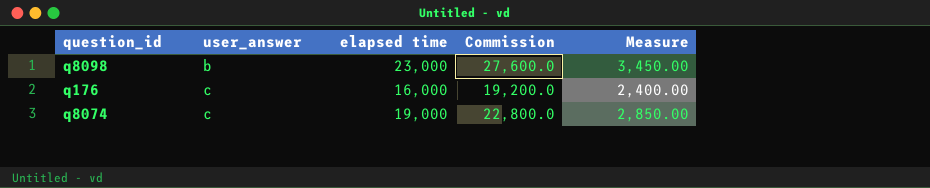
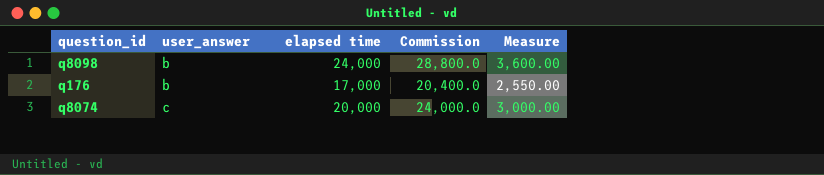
q8098 | elapsed time: 23,000 -> 24,000
q8098 | Commission: 27,600.0 -> 28,800.0
q8098 | Measure: 3,450.00 -> 3,600.00
q176 | user_answer: c -> b
q176 | elapsed time: 16,000 -> 17,000
q176 | Commission: 19,200.0 -> 20,400.0
q176 | Measure: 2,400.00 -> 2,550.00
q8074 | elapsed time: 19,000 -> 20,000
q8074 | Commission: 22,800.0 -> 24,000.0
q8074 | Measure: 2,850.00 -> 3,000.00

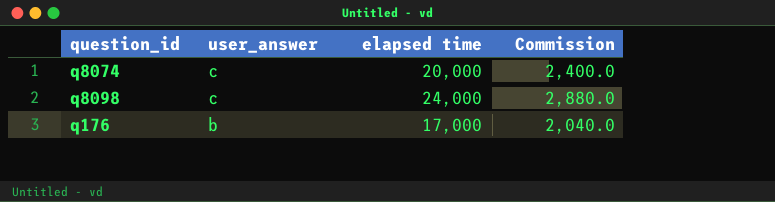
row order: user_answer ascending -> user_answer descending
column Measure | formula: [elapsed time] * 0.15 -> none
column Commission | formula: [elapsed time] * 1.2 -> [elapsed time] * 0.12
q8098 | user_answer: b -> c

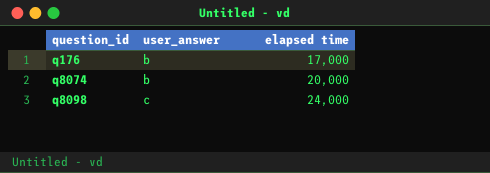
row order: user_answer descending -> question_id ascending
column Commission | formula: [elapsed time] * 0.12 -> none
q8074 | user_answer: c -> b

